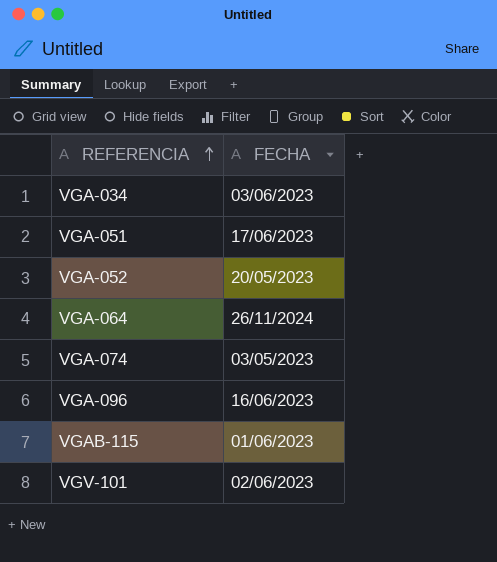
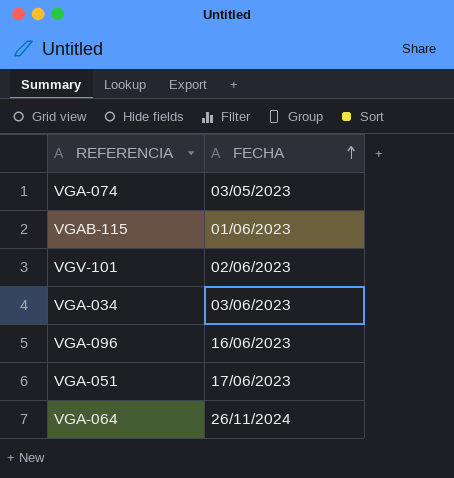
row order: REFERENCIA ascending -> FECHA ascending
row VGA-052: 20/05/2023 -> none

